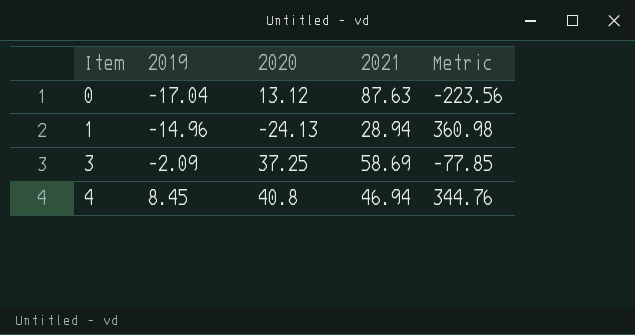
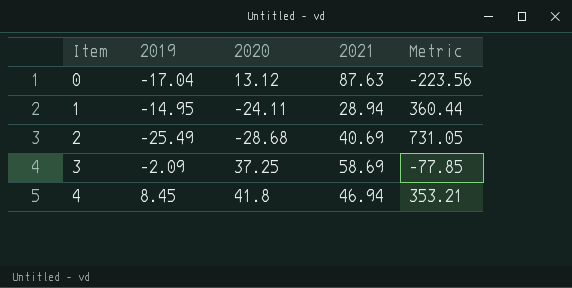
1 | 2019: -14.96 -> -14.95
1 | 2020: -24.13 -> -24.11
1 | Metric: 360.98 -> 360.44
row 2: none -> -25.49 | -28.68 | 40.69 | 731.05
4 | 2020: 40.8 -> 41.8
4 | Metric: 344.76 -> 353.21

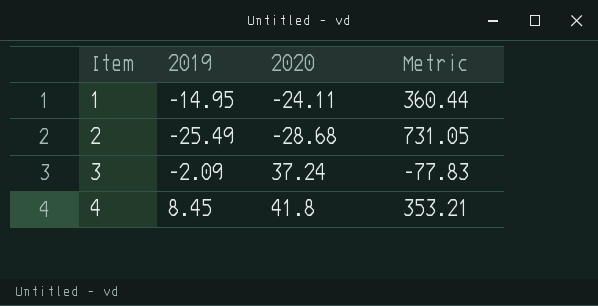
column 2021 | position: 4 -> none
row 0: -17.04 | 13.12 | 87.63 | -223.56 -> none
3 | 2020: 37.25 -> 37.24
3 | Metric: -77.85 -> -77.83

